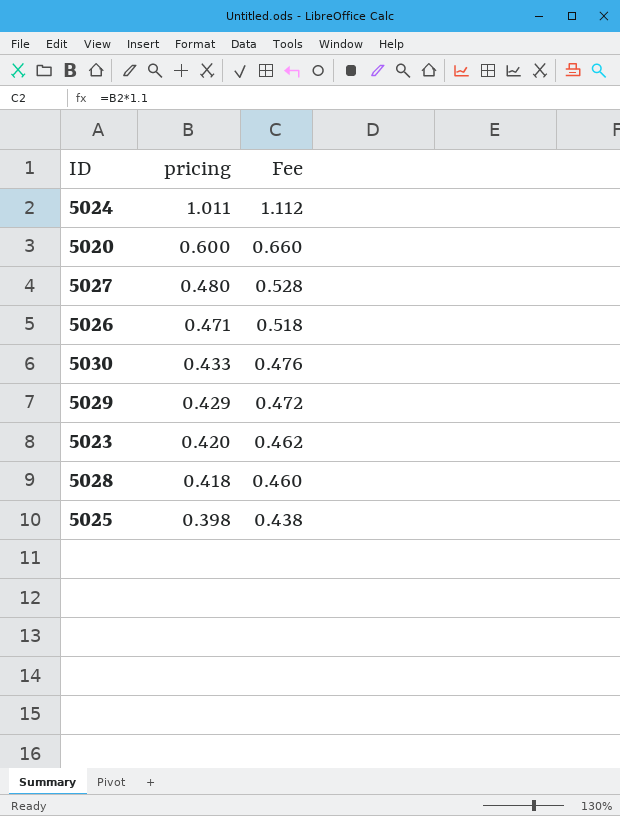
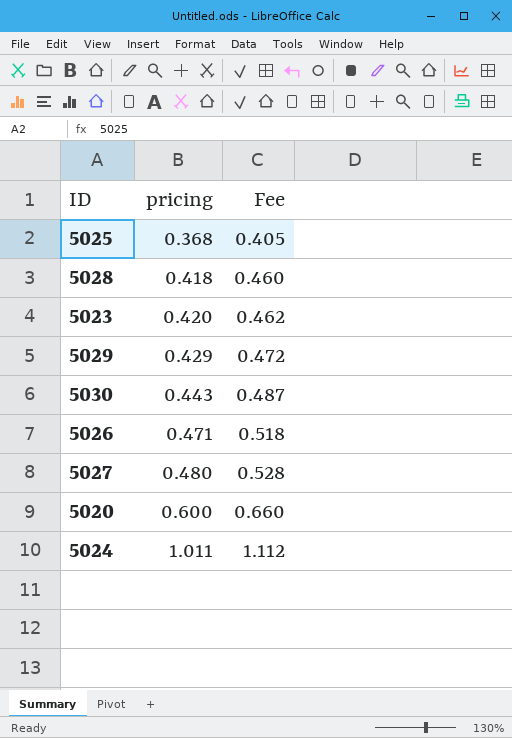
row order: pricing descending -> pricing ascending
5025 | pricing: 0.398 -> 0.368
5025 | Fee: 0.438 -> 0.405
5030 | pricing: 0.433 -> 0.443
5030 | Fee: 0.476 -> 0.487

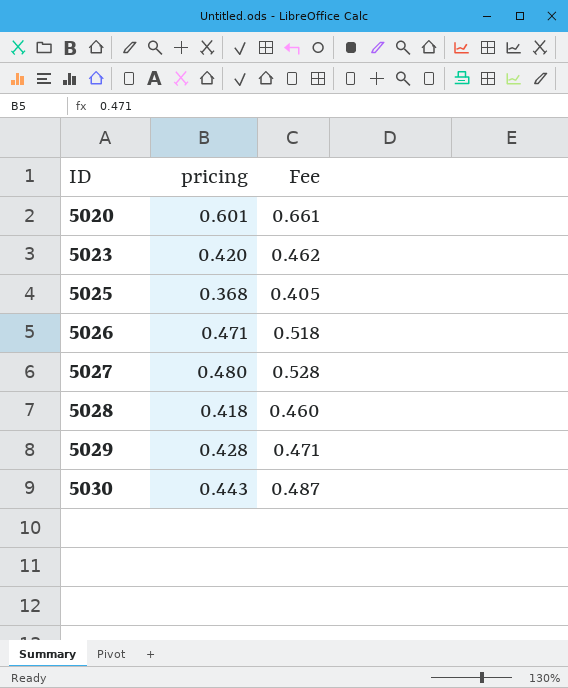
row order: pricing ascending -> ID ascending
row 5024: 1.011 | 1.112 -> none
5020 | pricing: 0.600 -> 0.601
5020 | Fee: 0.660 -> 0.661
5029 | pricing: 0.429 -> 0.428
5029 | Fee: 0.472 -> 0.471

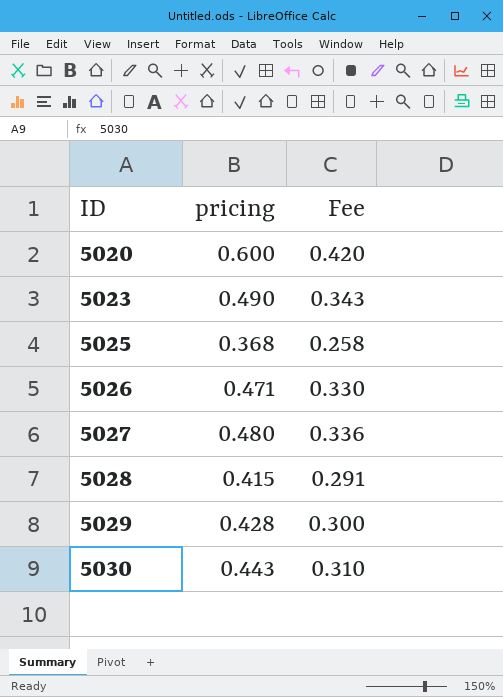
column Fee | formula: [pricing] * 1.1 -> [pricing] * 0.7
5020 | pricing: 0.601 -> 0.600
5023 | pricing: 0.420 -> 0.490
5028 | pricing: 0.418 -> 0.415

